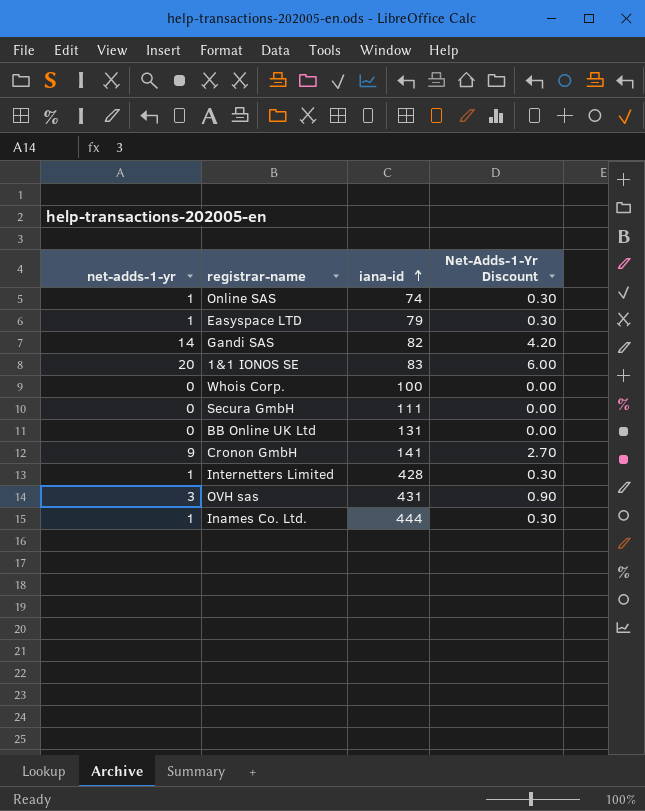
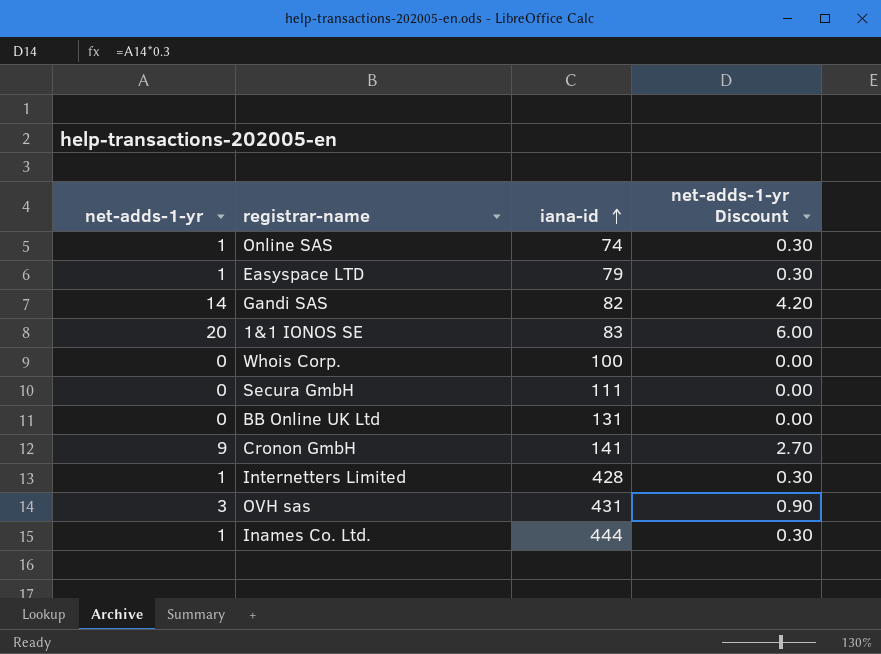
column name: Net-Adds-1-Yr Discount -> net-adds-1-yr Discount

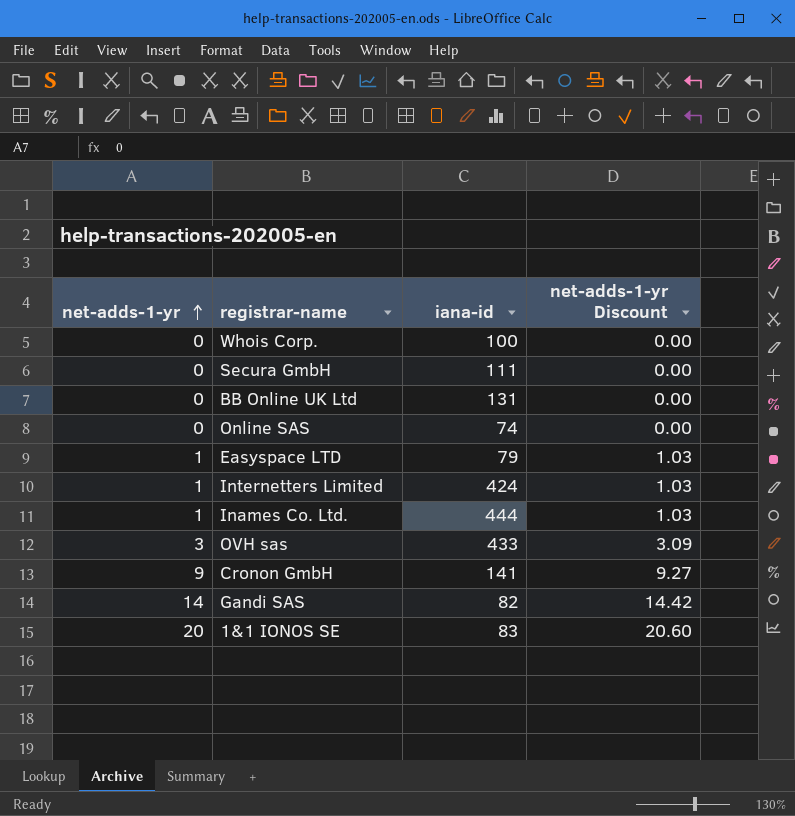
row order: iana-id ascending -> net-adds-1-yr ascending
column net-adds-1-yr Discount | formula: [net-adds-1-yr] * 0.3 -> [net-adds-1-yr] * 1.03
Online SAS | net-adds-1-yr: 1 -> 0
Internetters Limited | iana-id: 428 -> 424
OVH sas | iana-id: 431 -> 433

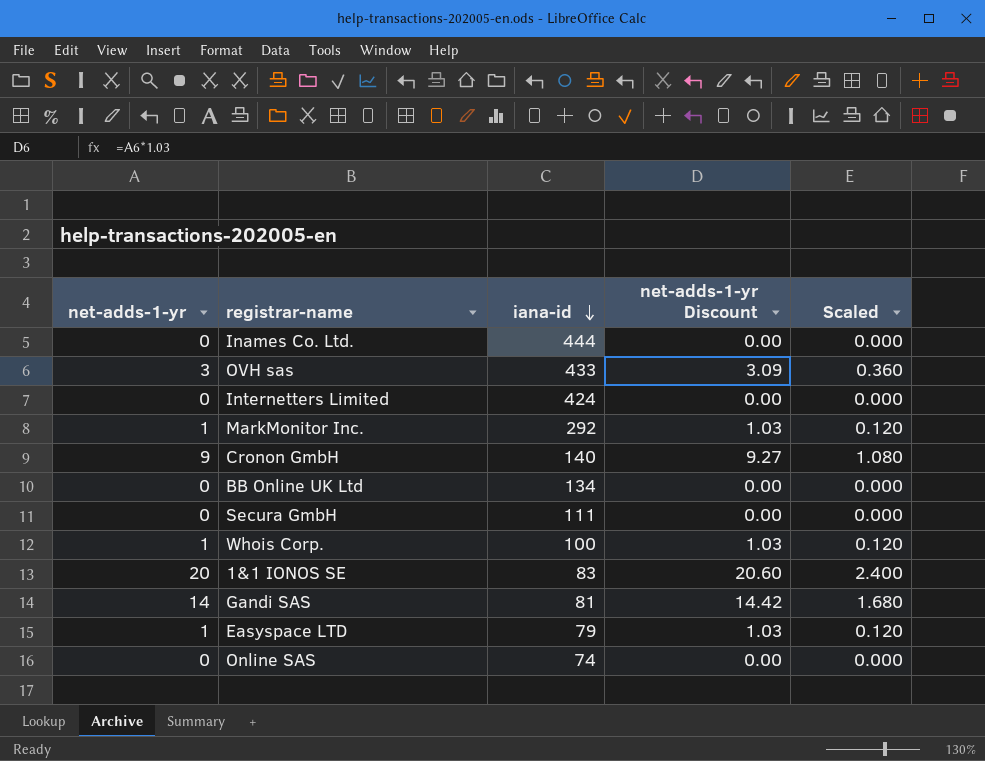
row order: net-adds-1-yr ascending -> iana-id descending
column Scaled | formula: none -> [net-adds-1-yr] * 0.12
Inames Co. Ltd. | net-adds-1-yr: 1 -> 0
Inames Co. Ltd. | net-adds-1-yr Discount: 1.03 -> 0.00
Internetters Limited | net-adds-1-yr: 1 -> 0
Internetters Limited | net-adds-1-yr Discount: 1.03 -> 0.00
row MarkMonitor Inc.: none -> 1 | 292 | 1.03 | 0.120
Cronon GmbH | iana-id: 141 -> 140
BB Online UK Ltd | iana-id: 131 -> 134
Whois Corp. | net-adds-1-yr: 0 -> 1
Whois Corp. | net-adds-1-yr Discount: 0.00 -> 1.03
Gandi SAS | iana-id: 82 -> 81

